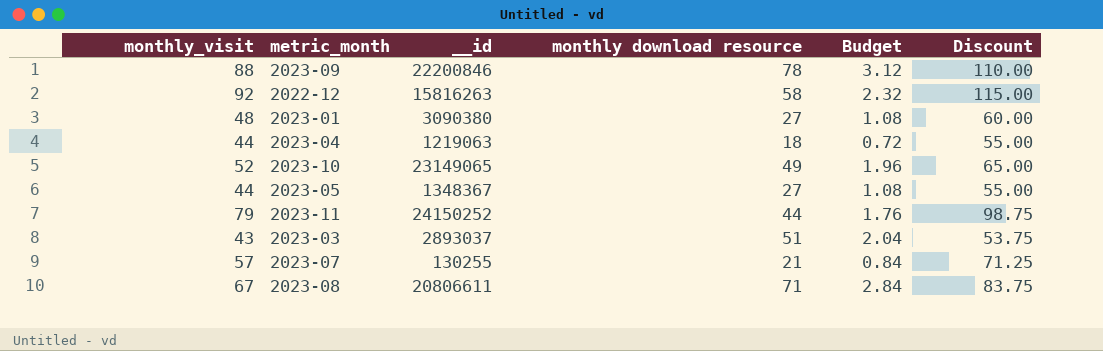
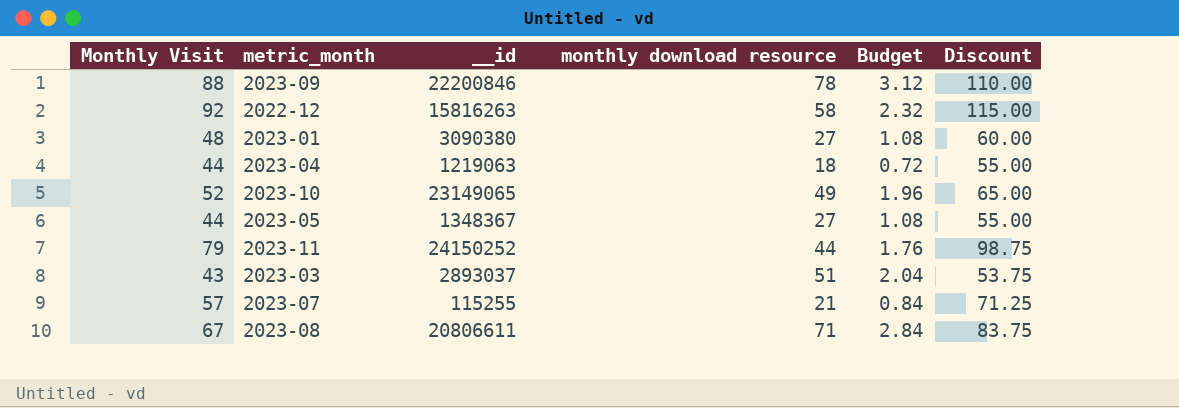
column name: monthly_visit -> Monthly Visit
2023-07 | __id: 130255 -> 115255

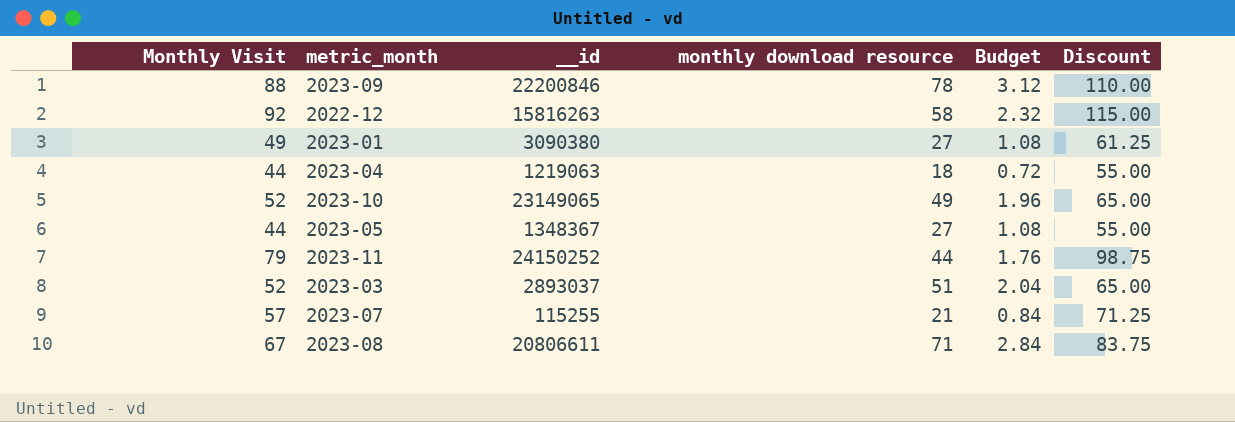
2023-01 | Monthly Visit: 48 -> 49
2023-01 | Discount: 60.00 -> 61.25
2023-03 | Monthly Visit: 43 -> 52
2023-03 | Discount: 53.75 -> 65.00

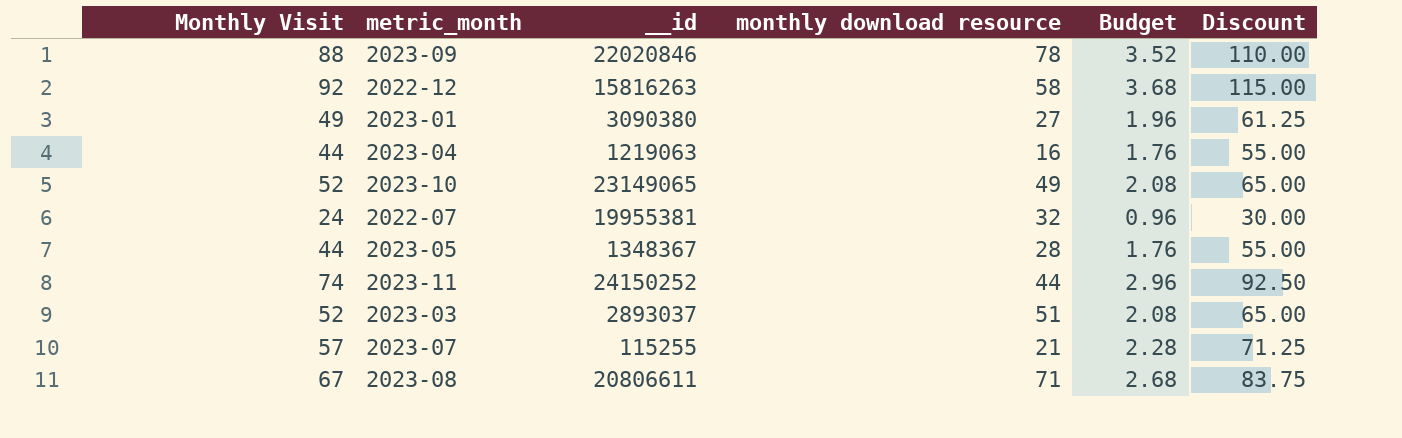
column Budget | formula: [monthly download resource] * 0.04 -> [Monthly Visit] * 0.04
2023-09 | __id: 22200846 -> 22020846
2023-04 | monthly download resource: 18 -> 16
row 2022-07: none -> 24 | 19955381 | 32 | 0.96 | 30.00
2023-05 | monthly download resource: 27 -> 28
2023-11 | Monthly Visit: 79 -> 74
2023-11 | Discount: 98.75 -> 92.50

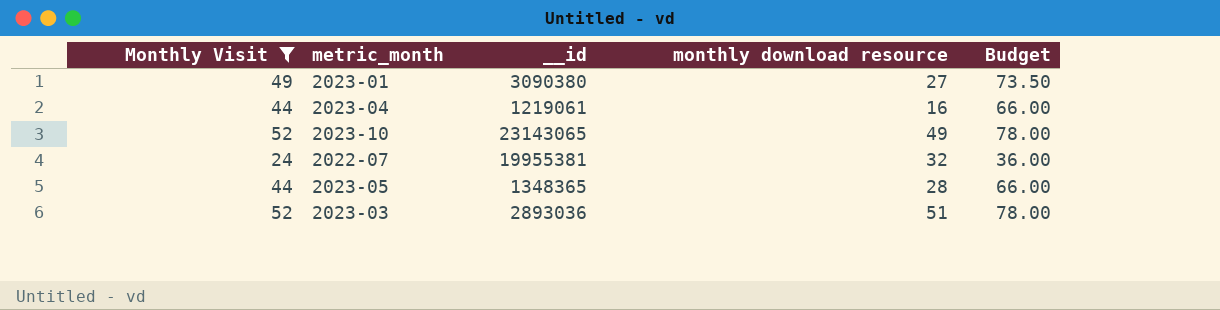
filter: none -> Monthly Visit <= 52
column Discount | formula: [Monthly Visit] * 1.25 -> none
column Budget | formula: [Monthly Visit] * 0.04 -> [Monthly Visit] * 1.5
2023-04 | __id: 1219063 -> 1219061
2023-10 | __id: 23149065 -> 23143065
2023-05 | __id: 1348367 -> 1348365
2023-03 | __id: 2893037 -> 2893036

